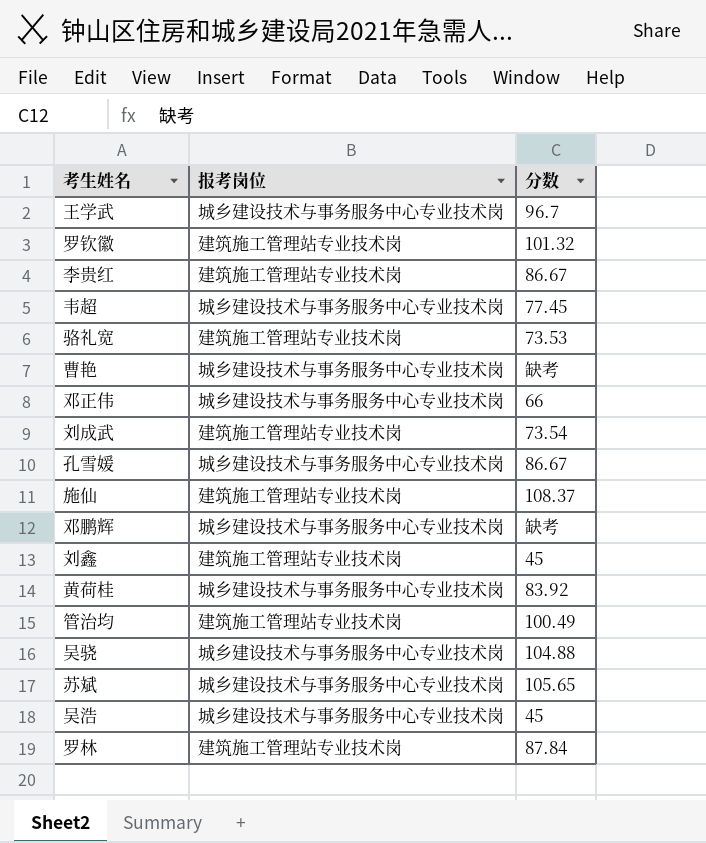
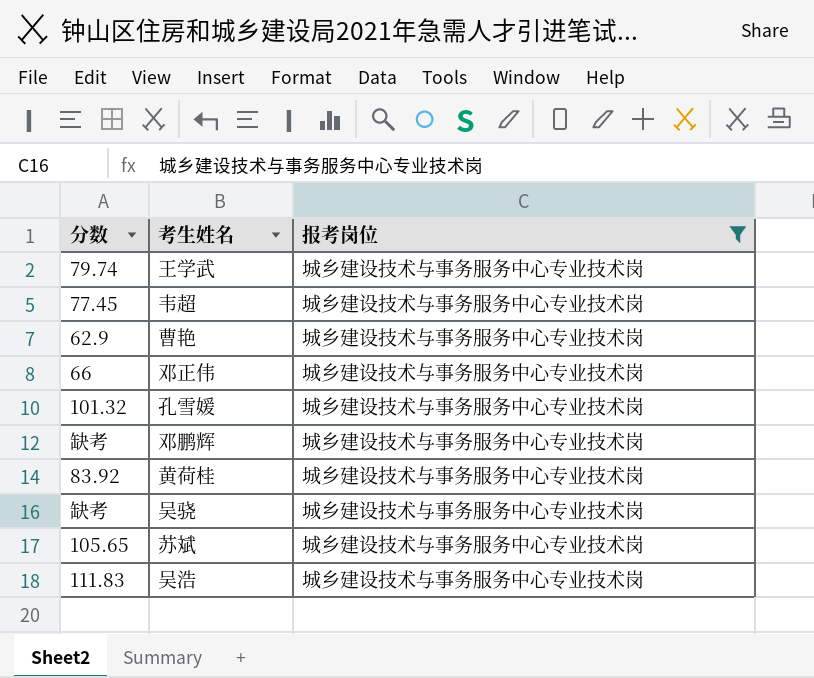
filter: none -> 报考岗位 = 城乡建设技术与事务服务中心专业技术岗
column 分数 | position: 3 -> 1
王学武 | 分数: 96.7 -> 79.74
曹艳 | 分数: 缺考 -> 62.9
孔雪媛 | 分数: 86.67 -> 101.32
吴骁 | 分数: 104.88 -> 缺考
吴浩 | 分数: 45 -> 111.83

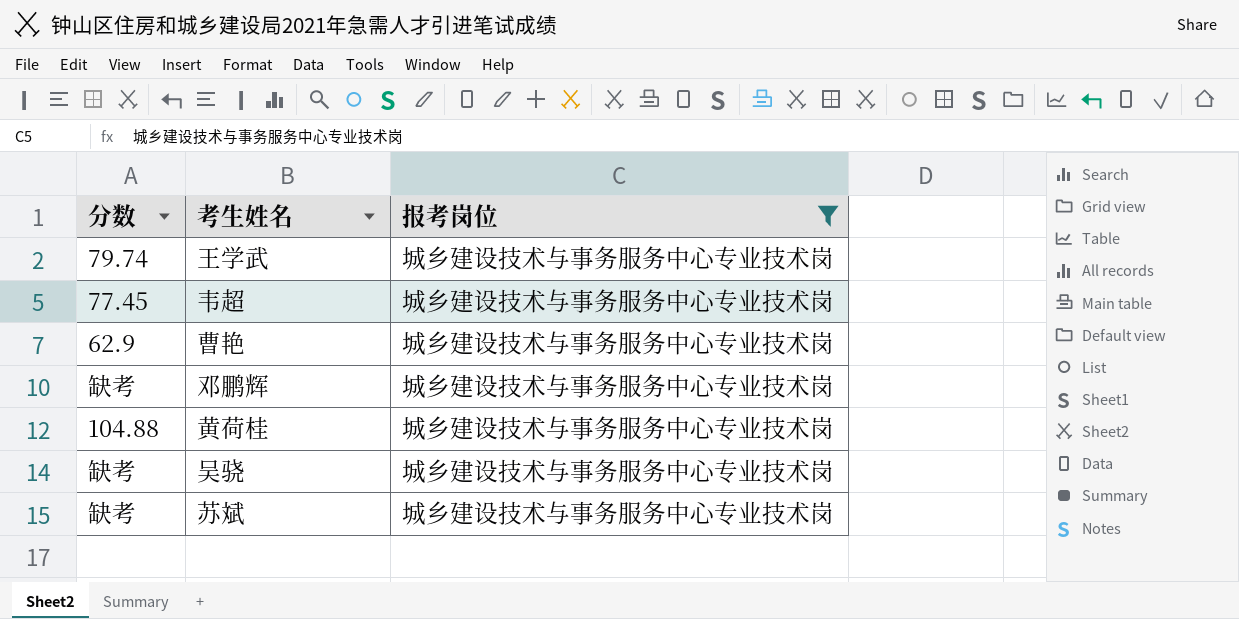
row 邓正伟: 66 | 城乡建设技术与事务服务中心专业技术岗 -> none
row 孔雪媛: 101.32 | 城乡建设技术与事务服务中心专业技术岗 -> none
row 吴浩: 111.83 | 城乡建设技术与事务服务中心专业技术岗 -> none
黄荷桂 | 分数: 83.92 -> 104.88
苏斌 | 分数: 105.65 -> 缺考

